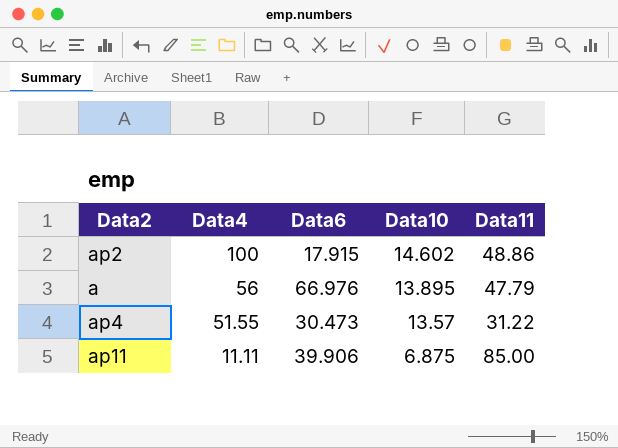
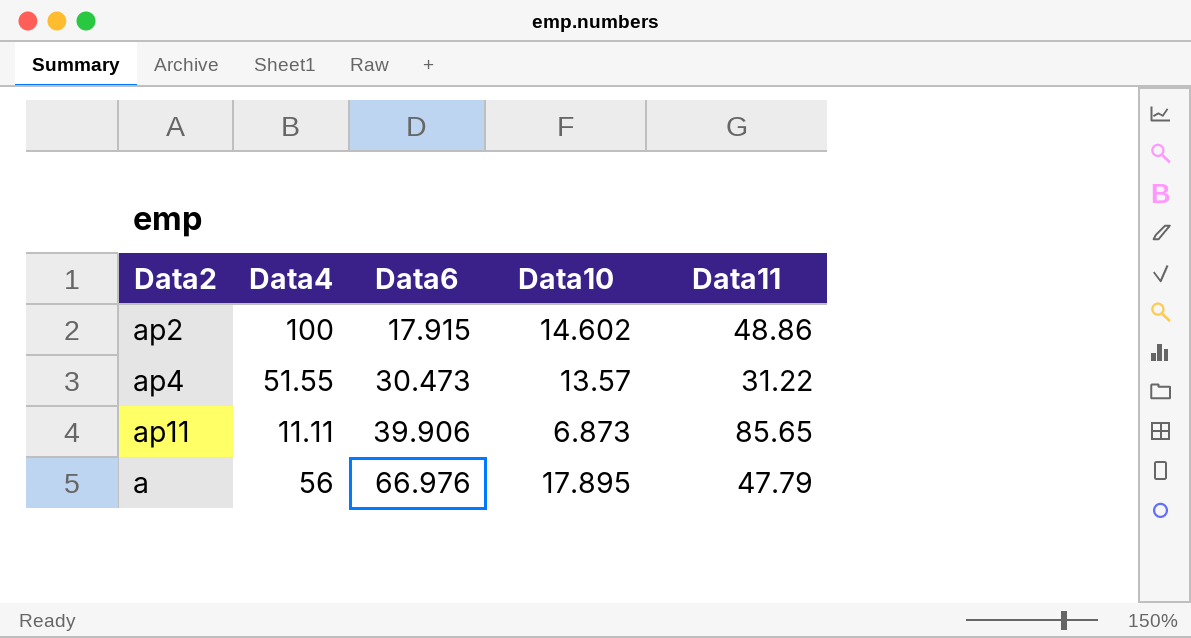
row order: Data4 descending -> Data6 ascending
ap11 | Data10: 6.875 -> 6.873
ap11 | Data11: 85.00 -> 85.65
a | Data10: 13.895 -> 17.895

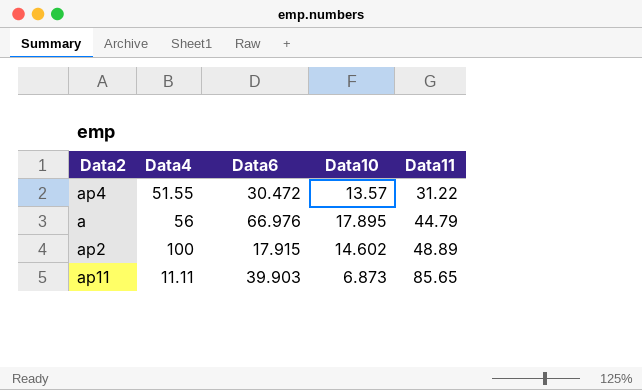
row order: Data6 ascending -> Data11 ascending
ap4 | Data6: 30.473 -> 30.472
a | Data11: 47.79 -> 44.79
ap2 | Data11: 48.86 -> 48.89
ap11 | Data6: 39.906 -> 39.903

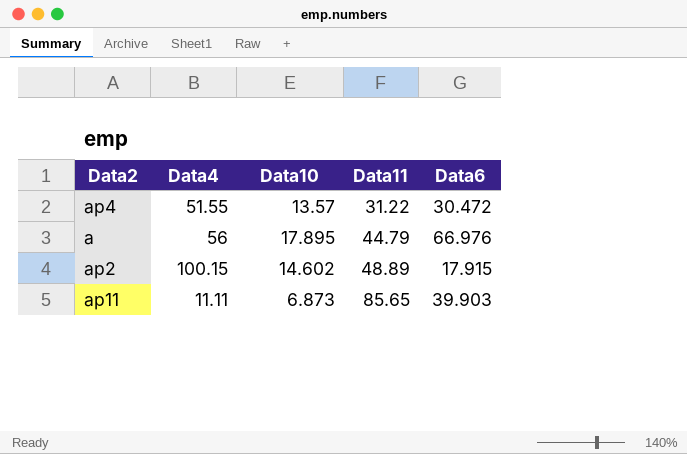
column Data6 | position: 3 -> 5
ap2 | Data4: 100 -> 100.15

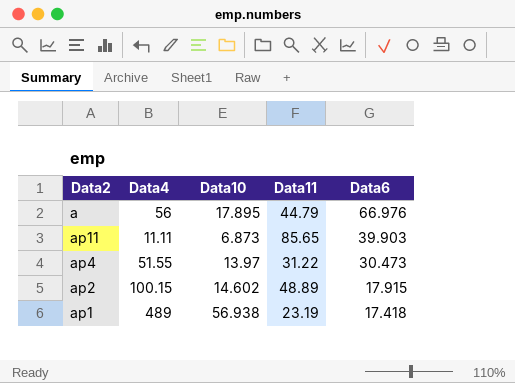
row order: Data11 ascending -> Data6 descending
ap4 | Data10: 13.57 -> 13.97
ap4 | Data6: 30.472 -> 30.473
row ap1: none -> 489 | 56.938 | 23.19 | 17.418

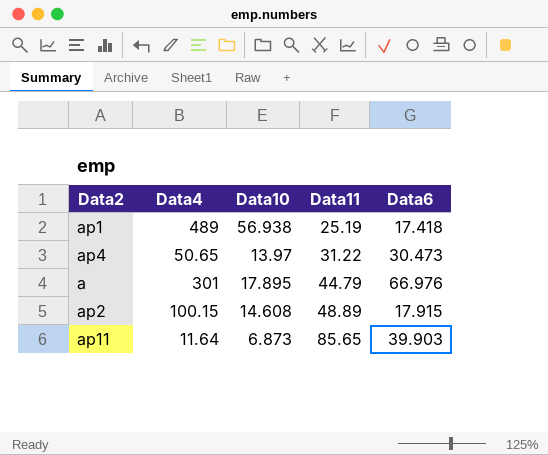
row order: Data6 descending -> Data11 ascending
ap1 | Data11: 23.19 -> 25.19
ap4 | Data4: 51.55 -> 50.65
a | Data4: 56 -> 301
ap2 | Data10: 14.602 -> 14.608
ap11 | Data4: 11.11 -> 11.64

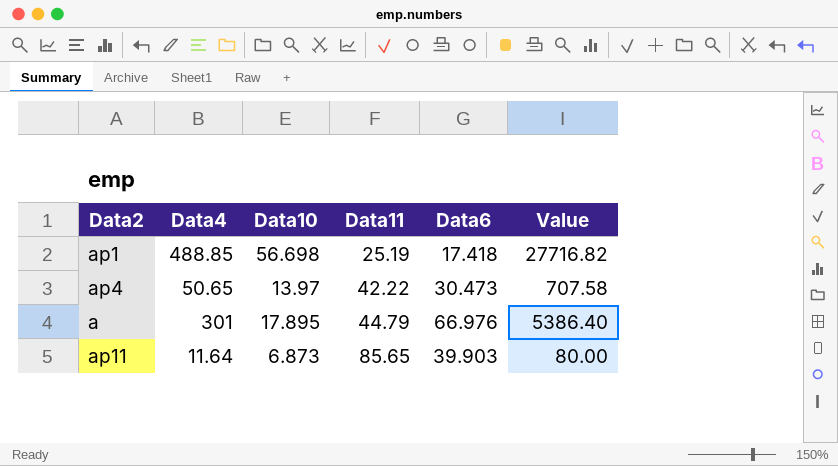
column Value | formula: none -> [Data4] * [Data10]
row ap2: 100.15 | 14.608 | 48.89 | 17.915 -> none
ap1 | Data4: 489 -> 488.85
ap1 | Data10: 56.938 -> 56.698
ap4 | Data11: 31.22 -> 42.22

